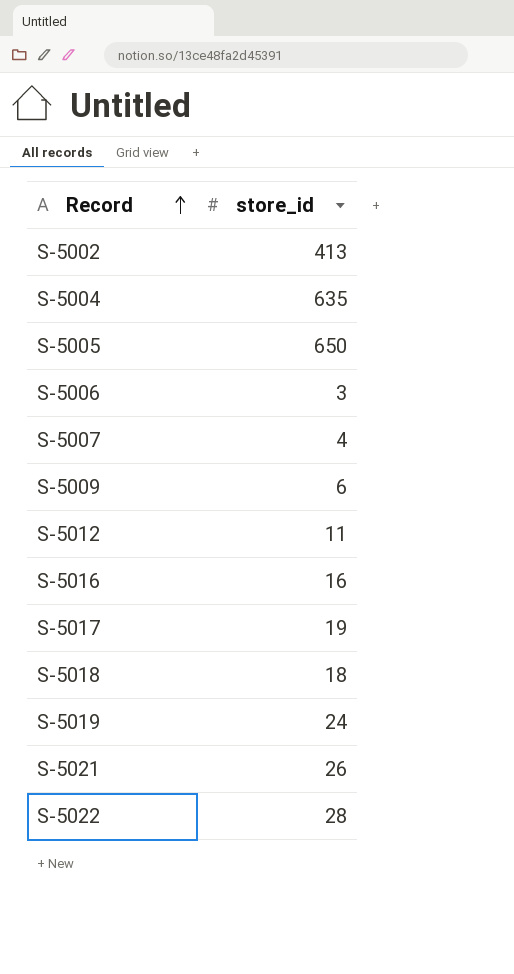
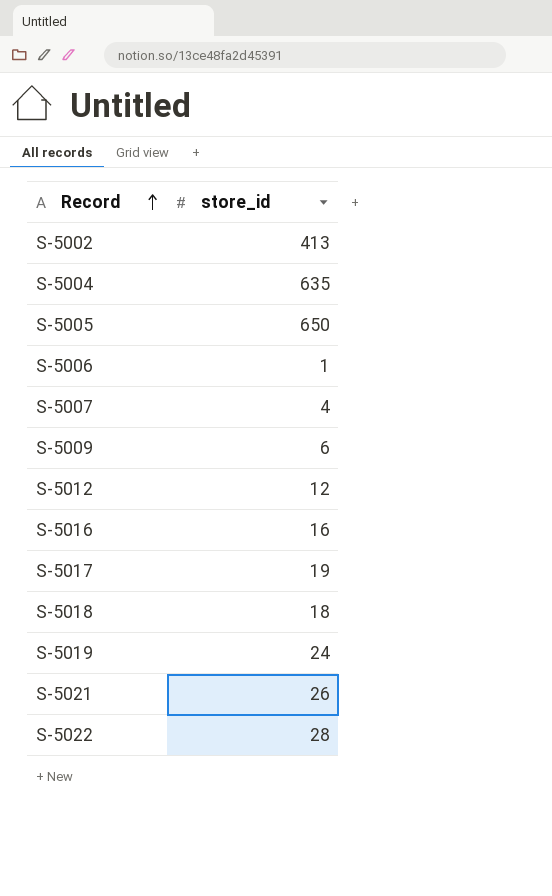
S-5006 | store_id: 3 -> 1
S-5012 | store_id: 11 -> 12

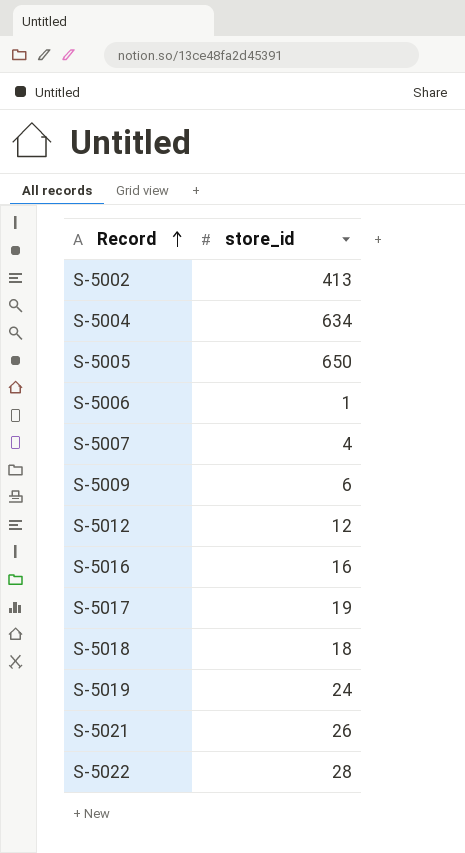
S-5004 | store_id: 635 -> 634

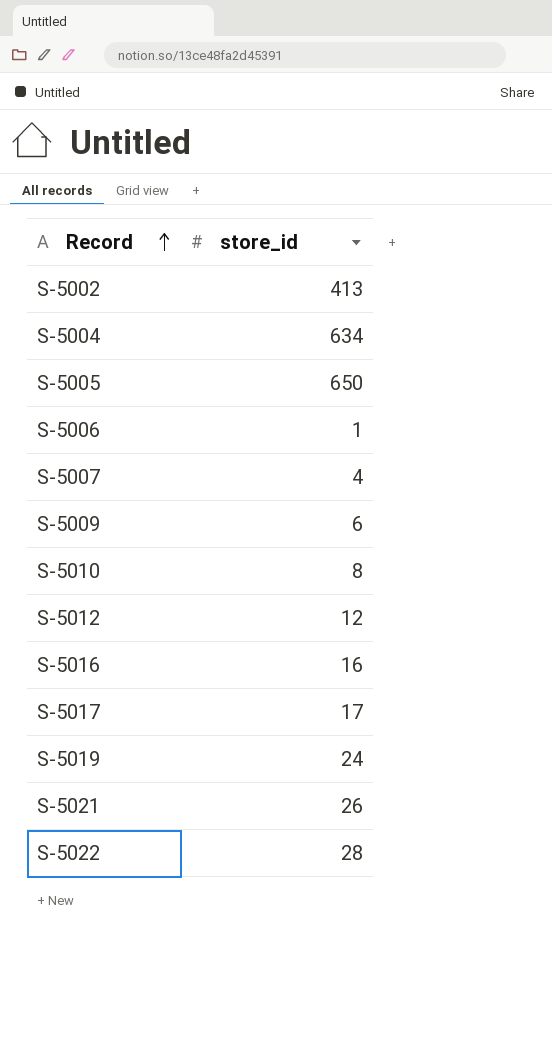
row S-5018: 18 -> none
row S-5010: none -> 8
S-5017 | store_id: 19 -> 17

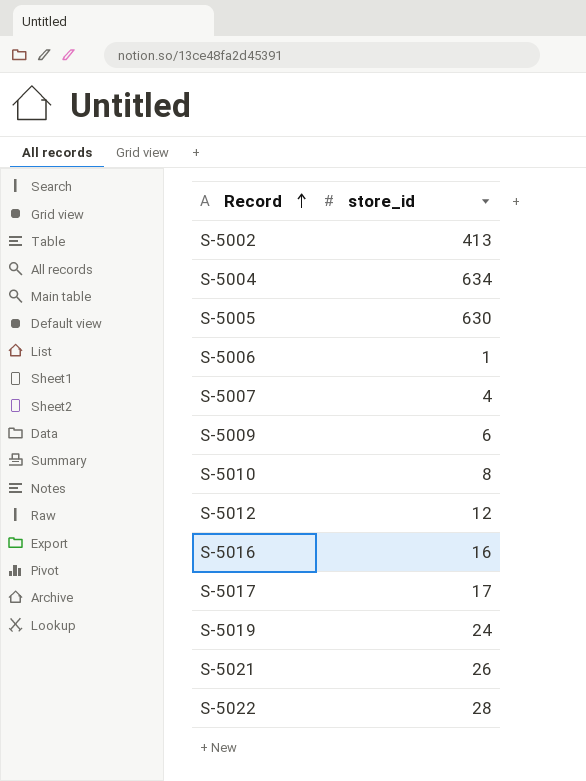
S-5005 | store_id: 650 -> 630

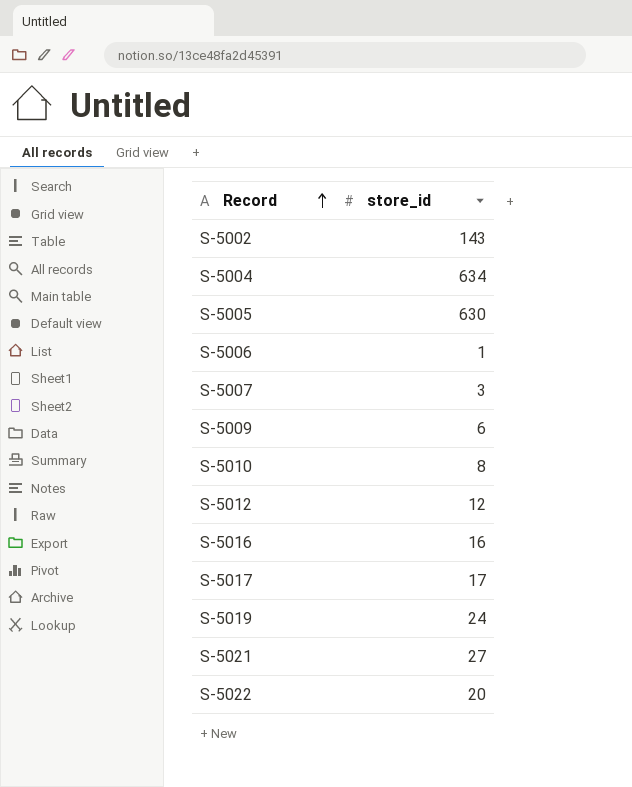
S-5002 | store_id: 413 -> 143
S-5007 | store_id: 4 -> 3
S-5021 | store_id: 26 -> 27
S-5022 | store_id: 28 -> 20

